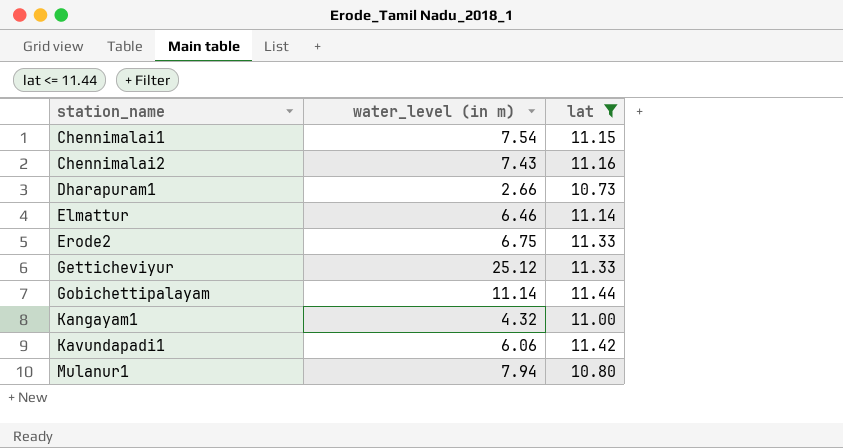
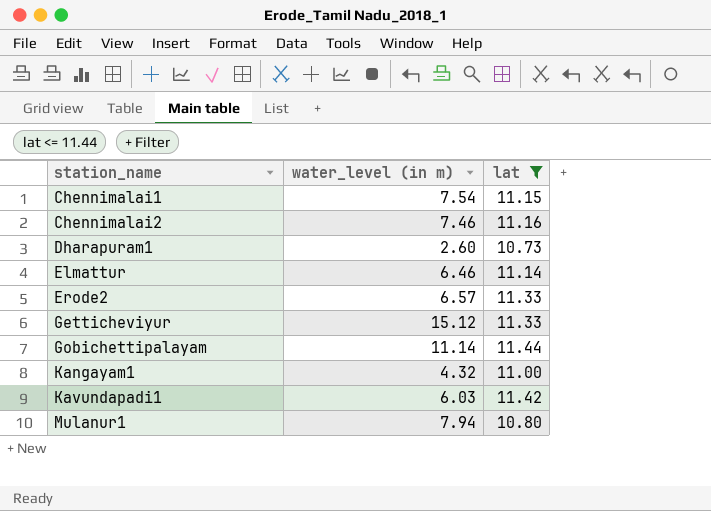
Chennimalai2 | water_level (in m): 7.43 -> 7.46
Dharapuram1 | water_level (in m): 2.66 -> 2.60
Erode2 | water_level (in m): 6.75 -> 6.57
Getticheviyur | water_level (in m): 25.12 -> 15.12
Kavundapadi1 | water_level (in m): 6.06 -> 6.03

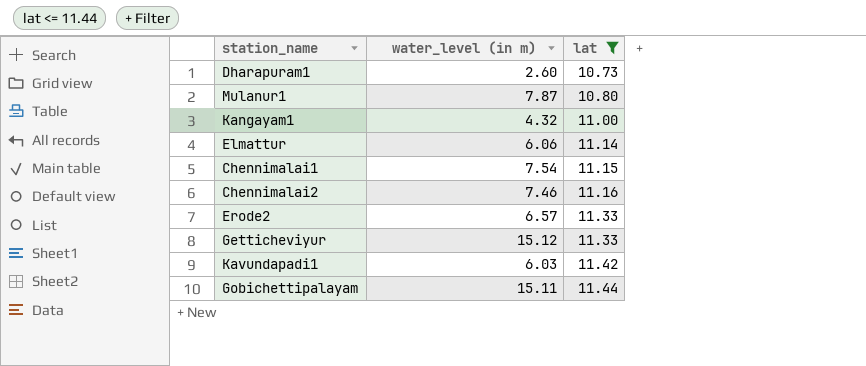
row order: station_name ascending -> lat ascending
Mulanur1 | water_level (in m): 7.94 -> 7.87
Elmattur | water_level (in m): 6.46 -> 6.06
Gobichettipalayam | water_level (in m): 11.14 -> 15.11

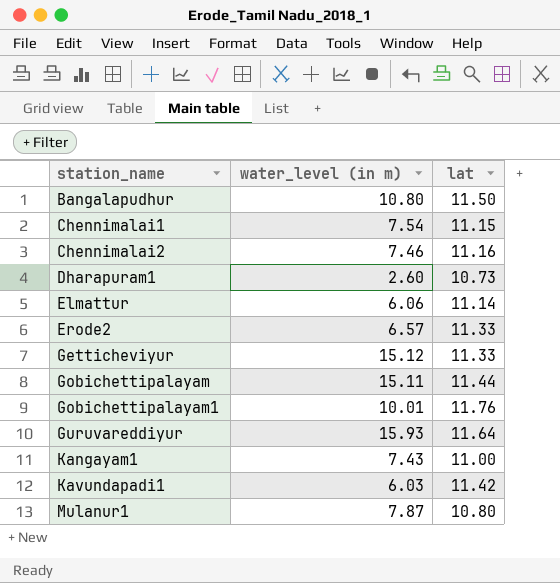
filter: lat <= 11.44 -> none
row order: lat ascending -> station_name ascending
Kangayam1 | water_level (in m): 4.32 -> 7.43

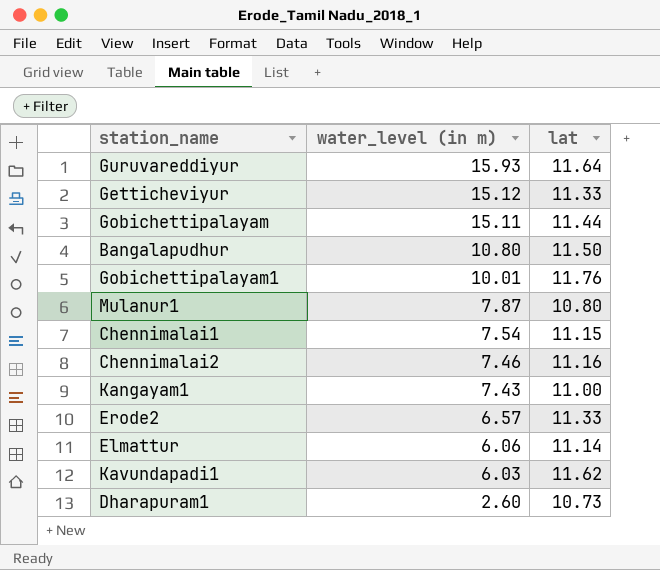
row order: station_name ascending -> water_level (in m) descending
Kavundapadi1 | lat: 11.42 -> 11.62

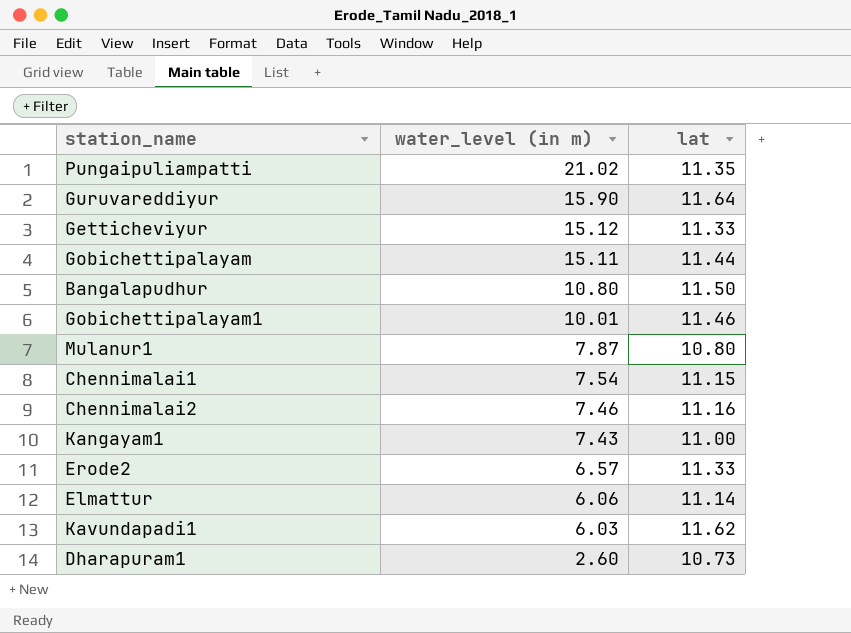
row Pungaipuliampatti: none -> 21.02 | 11.35
Guruvareddiyur | water_level (in m): 15.93 -> 15.90
Gobichettipalayam1 | lat: 11.76 -> 11.46

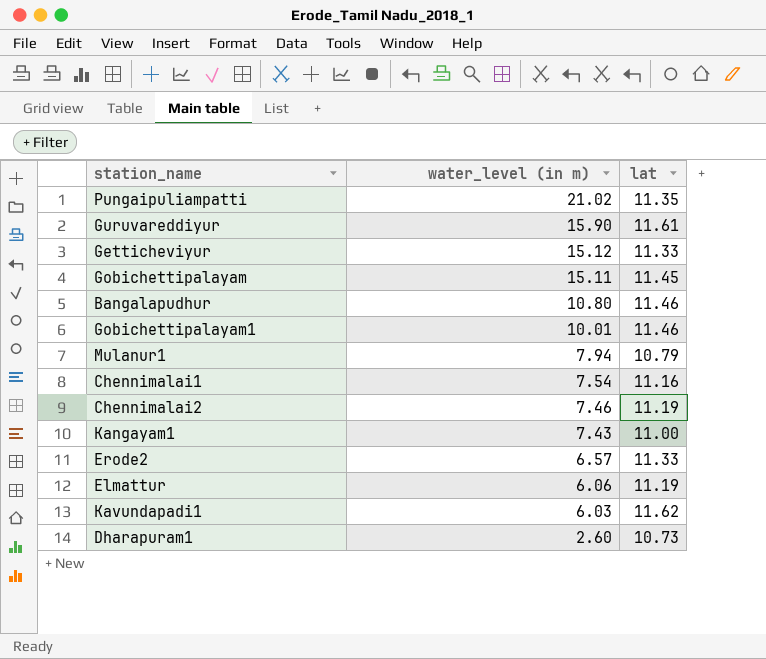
Guruvareddiyur | lat: 11.64 -> 11.61
Gobichettipalayam | lat: 11.44 -> 11.45
Bangalapudhur | lat: 11.50 -> 11.46
Mulanur1 | water_level (in m): 7.87 -> 7.94
Mulanur1 | lat: 10.80 -> 10.79
Chennimalai1 | lat: 11.15 -> 11.16
Chennimalai2 | lat: 11.16 -> 11.19
Elmattur | lat: 11.14 -> 11.19

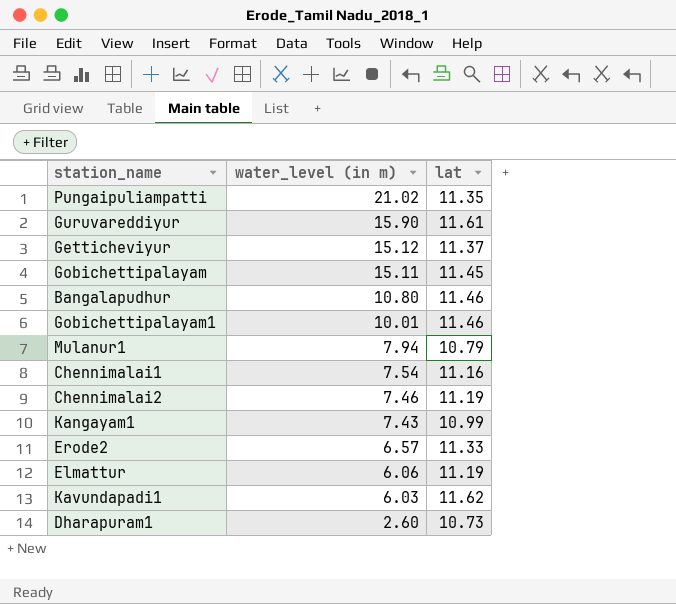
Getticheviyur | lat: 11.33 -> 11.37
Kangayam1 | lat: 11.00 -> 10.99

